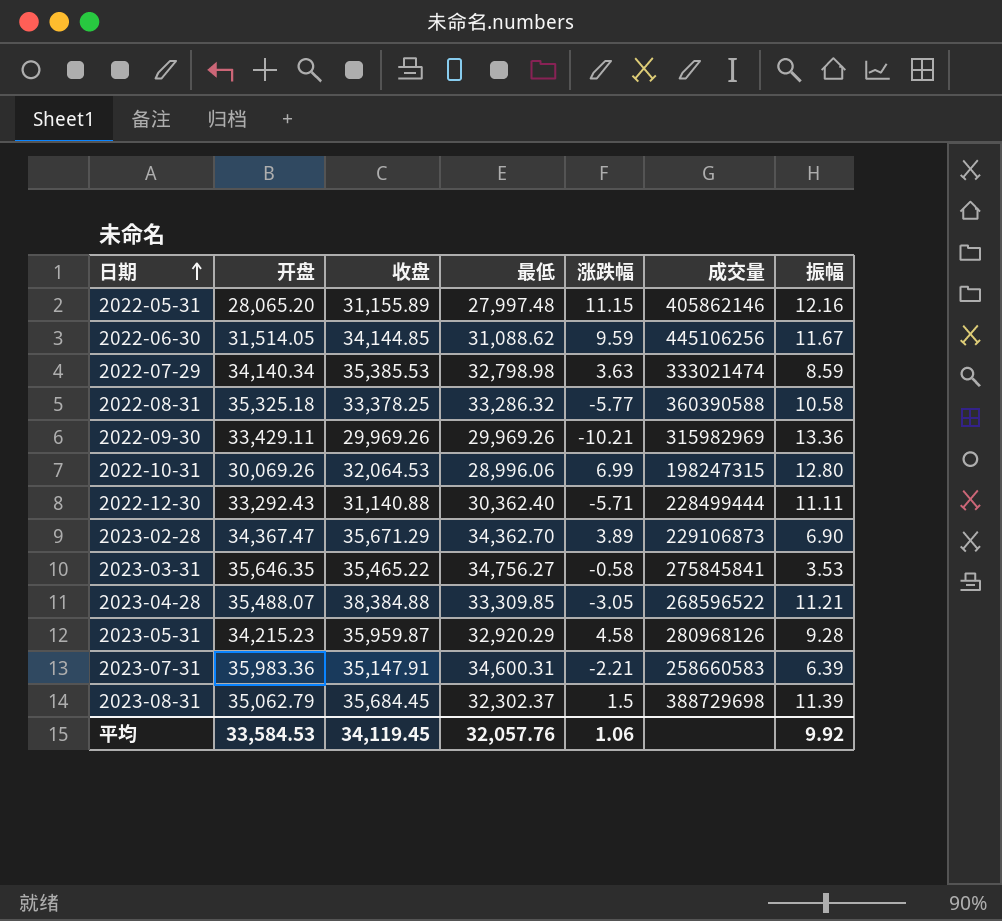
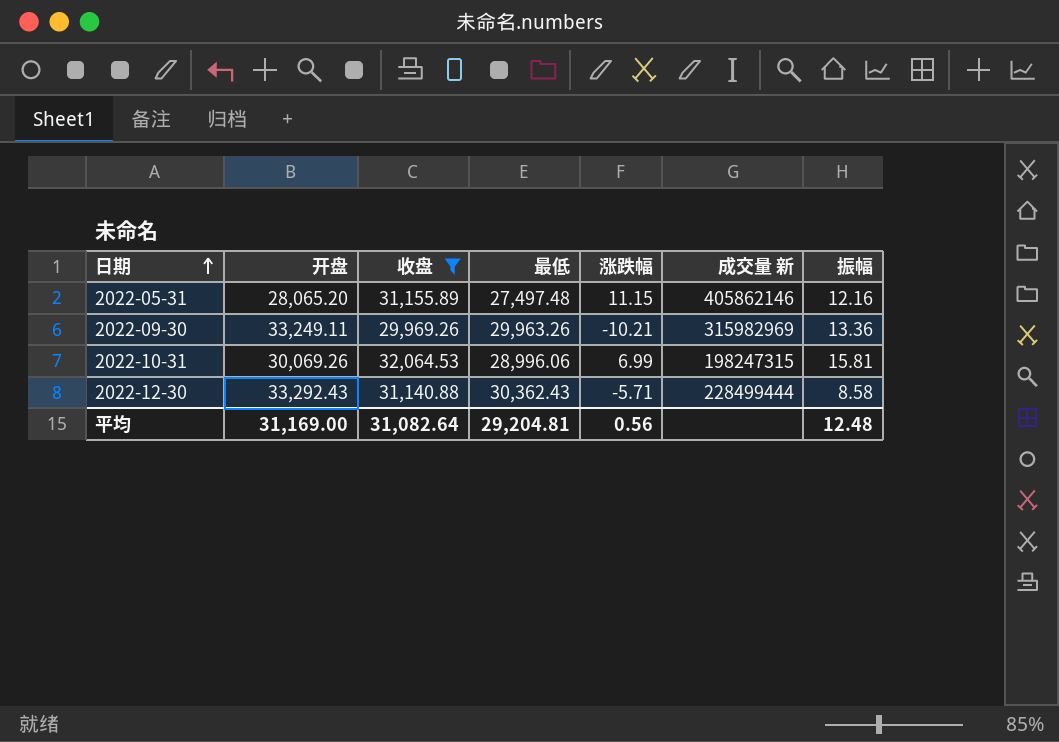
filter: none -> 收盘 <= 32,064.53
column name: 成交量 -> 成交量 新
2022-05-31 | 最低: 27,997.48 -> 27,497.48
2022-09-30 | 开盘: 33,429.11 -> 33,249.11
2022-09-30 | 最低: 29,969.26 -> 29,963.26
2022-10-31 | 振幅: 12.80 -> 15.81
2022-12-30 | 最低: 30,362.40 -> 30,362.43
2022-12-30 | 振幅: 11.11 -> 8.58
平均 | 开盘: 33,584.53 -> 31,169.00
平均 | 收盘: 34,119.45 -> 31,082.64
平均 | 最低: 32,057.76 -> 29,204.81
平均 | 涨跌幅: 1.06 -> 0.56
平均 | 振幅: 9.92 -> 12.48

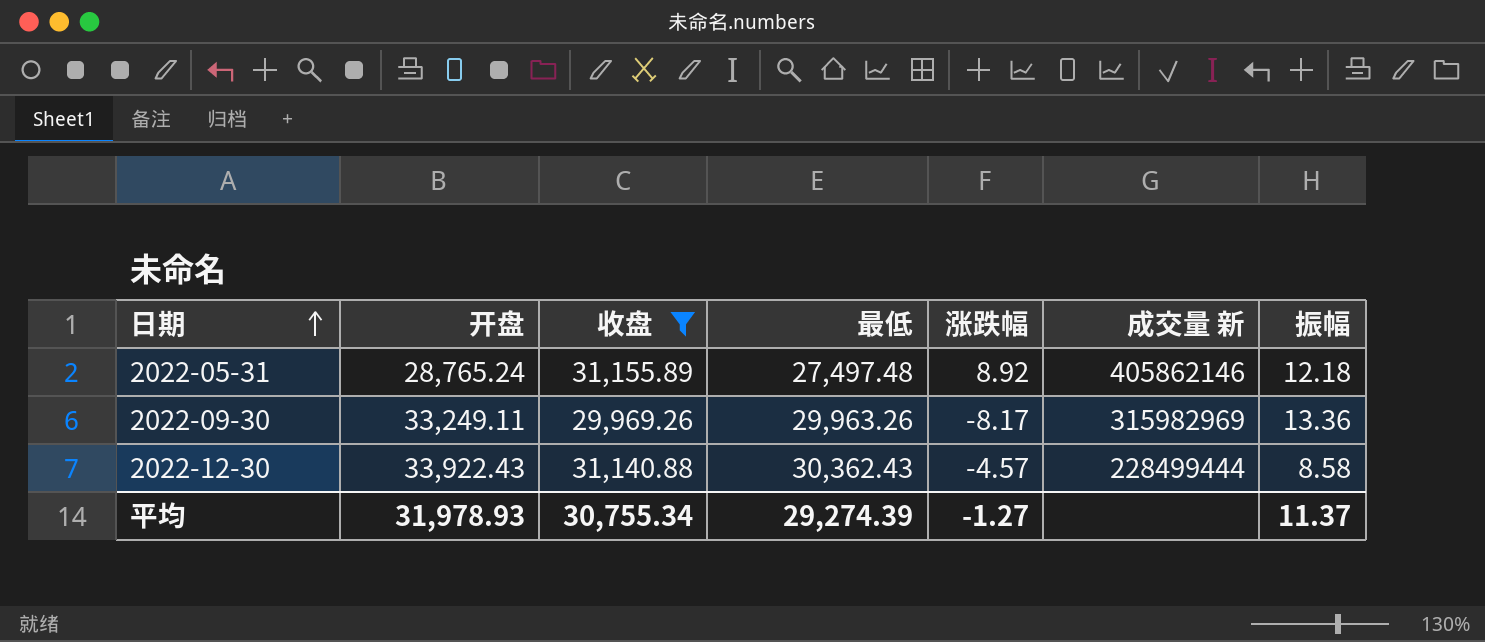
row 2022-10-31: 30,069.26 | 32,064.53 | 28,996.06 | 6.99 | 198247315 | 15.81 -> none
2022-05-31 | 开盘: 28,065.20 -> 28,765.24
2022-05-31 | 涨跌幅: 11.15 -> 8.92
2022-05-31 | 振幅: 12.16 -> 12.18
2022-09-30 | 涨跌幅: -10.21 -> -8.17
2022-12-30 | 开盘: 33,292.43 -> 33,922.43
2022-12-30 | 涨跌幅: -5.71 -> -4.57
平均 | 开盘: 31,169.00 -> 31,978.93
平均 | 收盘: 31,082.64 -> 30,755.34
平均 | 最低: 29,204.81 -> 29,274.39
平均 | 涨跌幅: 0.56 -> -1.27
平均 | 振幅: 12.48 -> 11.37

